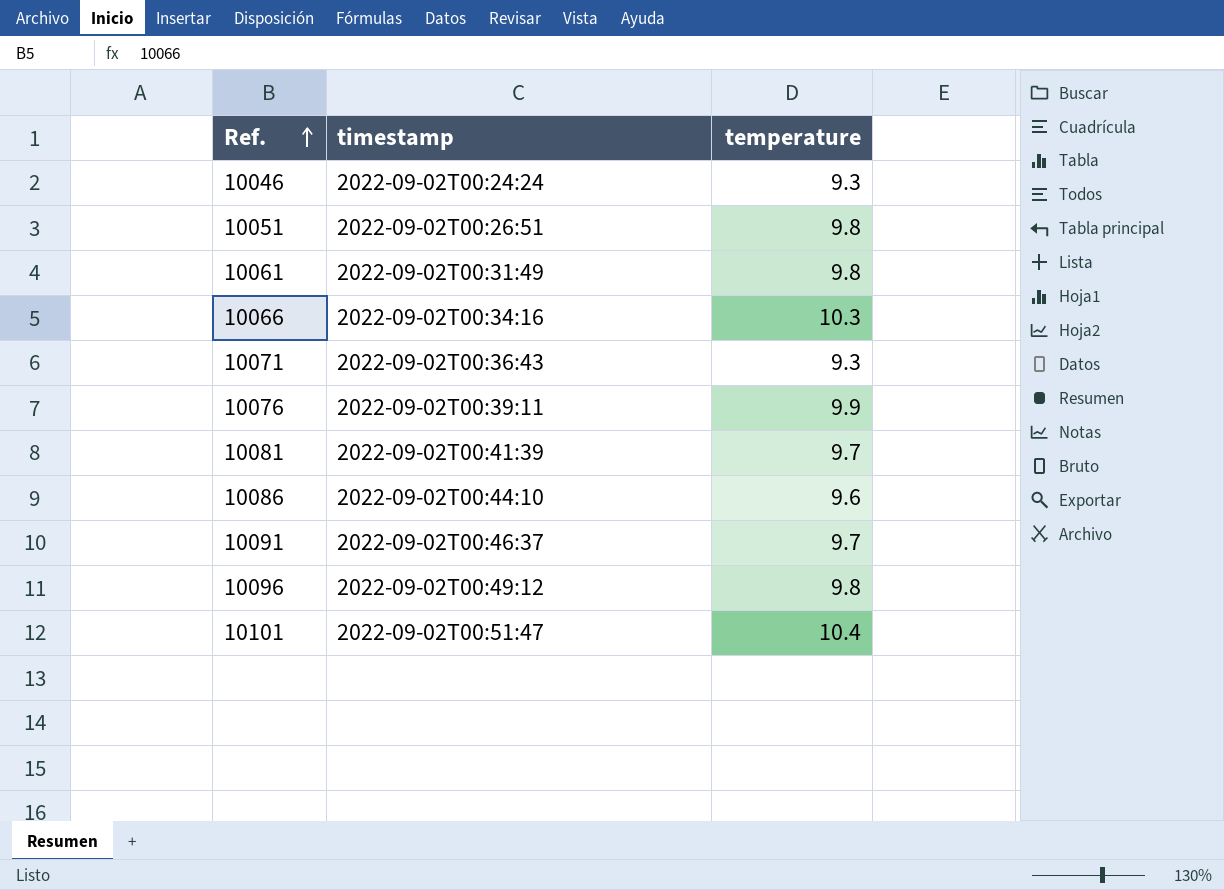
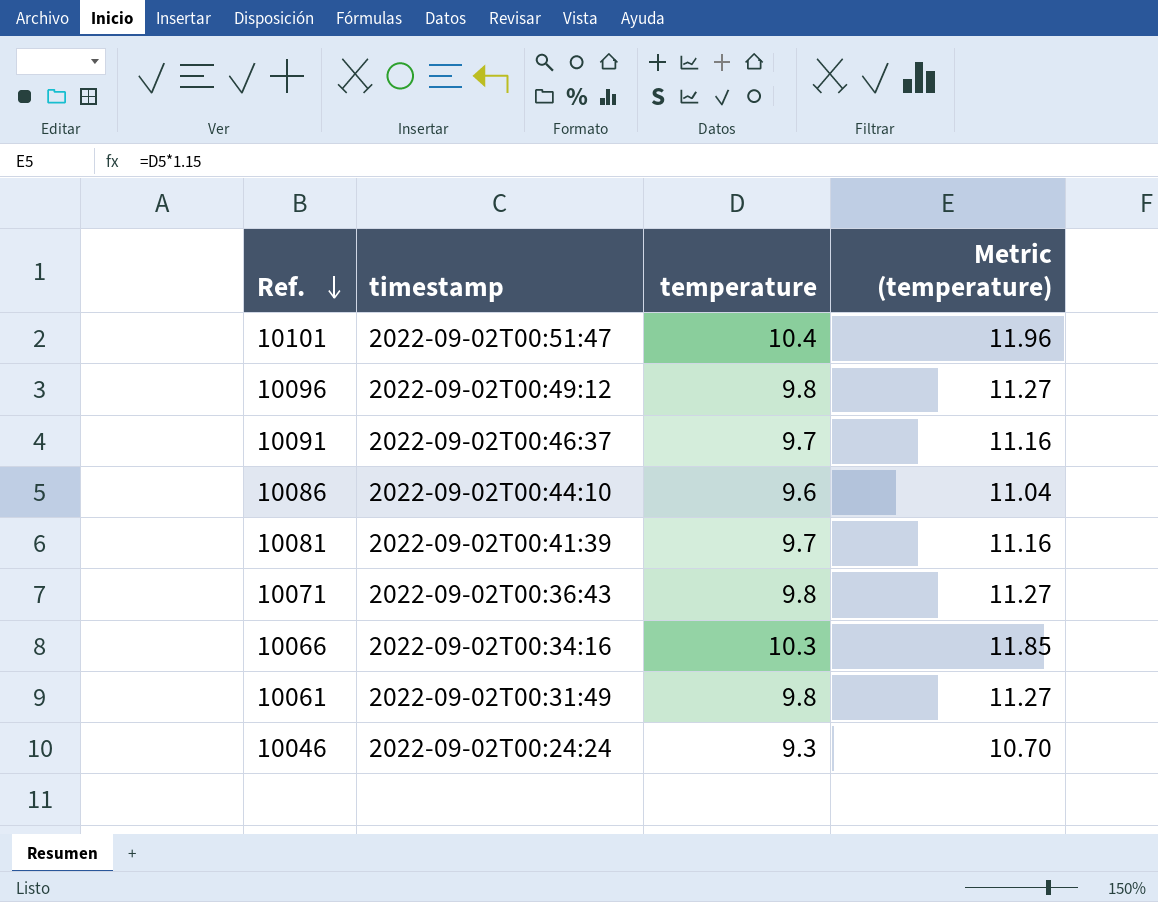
row order: Ref. ascending -> Ref. descending
column Metric (temperature) | formula: none -> [temperature] * 1.15
row 10051: 2022-09-02T00:26:51 | 9.8 -> none
row 10076: 2022-09-02T00:39:11 | 9.9 -> none
10071 | temperature: 9.3 -> 9.8

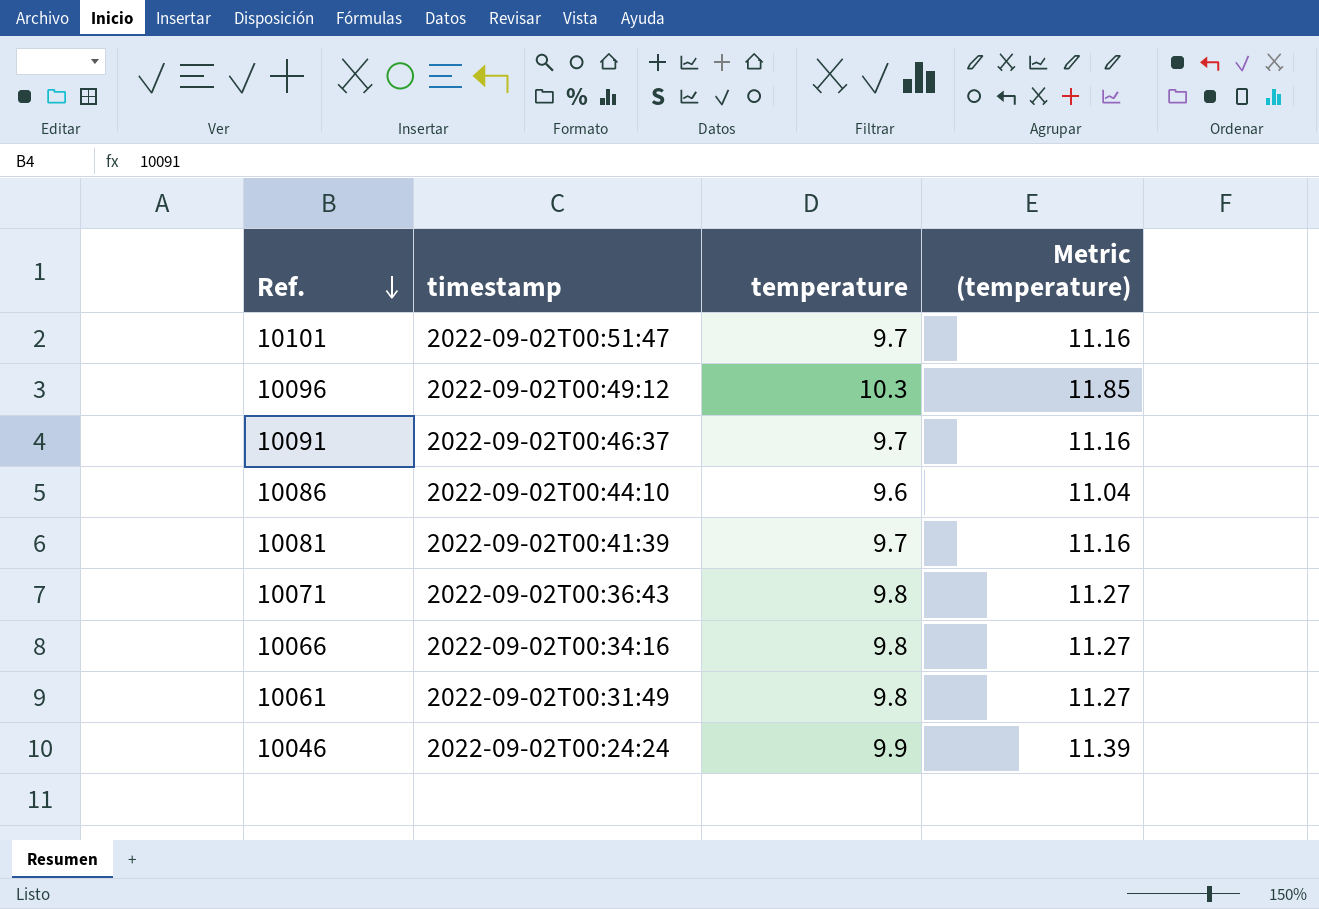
10101 | temperature: 10.4 -> 9.7
10101 | Metric (temperature): 11.96 -> 11.16
10096 | temperature: 9.8 -> 10.3
10096 | Metric (temperature): 11.27 -> 11.85
10066 | temperature: 10.3 -> 9.8
10066 | Metric (temperature): 11.85 -> 11.27
10046 | temperature: 9.3 -> 9.9
10046 | Metric (temperature): 10.70 -> 11.39

